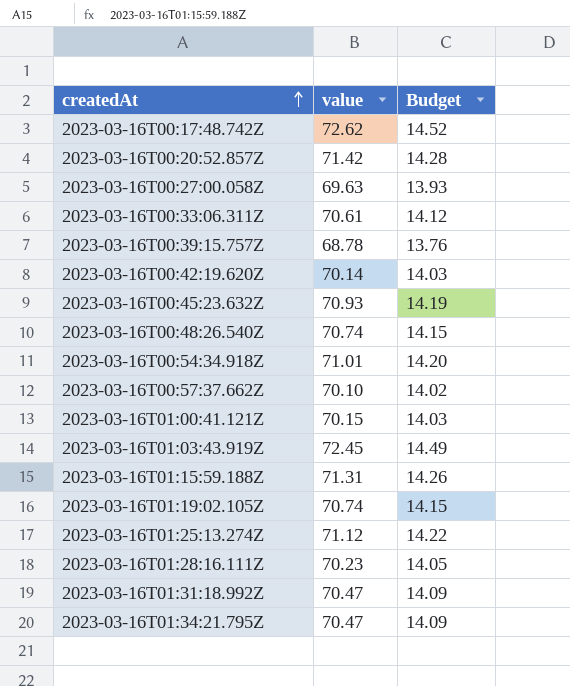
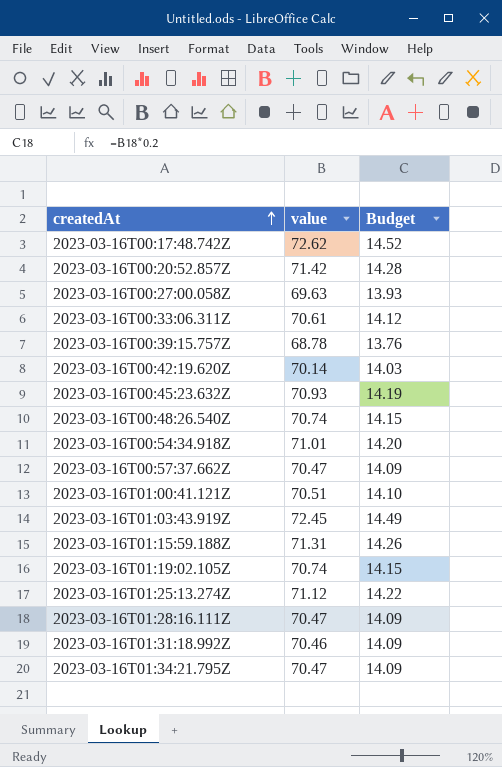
2023-03-16T00:57:37.662Z | value: 70.10 -> 70.47
2023-03-16T00:57:37.662Z | Budget: 14.02 -> 14.09
2023-03-16T01:00:41.121Z | value: 70.15 -> 70.51
2023-03-16T01:00:41.121Z | Budget: 14.03 -> 14.10
2023-03-16T01:28:16.111Z | value: 70.23 -> 70.47
2023-03-16T01:28:16.111Z | Budget: 14.05 -> 14.09
2023-03-16T01:31:18.992Z | value: 70.47 -> 70.46

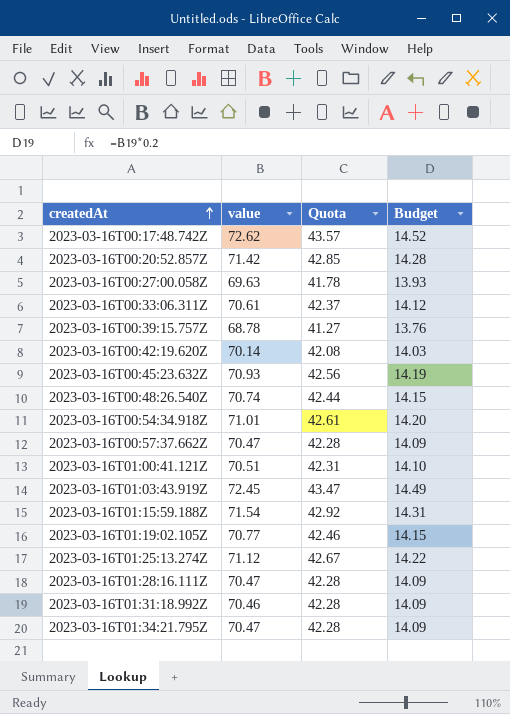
column Quota | formula: none -> [value] * 0.6
2023-03-16T01:15:59.188Z | value: 71.31 -> 71.54
2023-03-16T01:15:59.188Z | Budget: 14.26 -> 14.31
2023-03-16T01:19:02.105Z | value: 70.74 -> 70.77

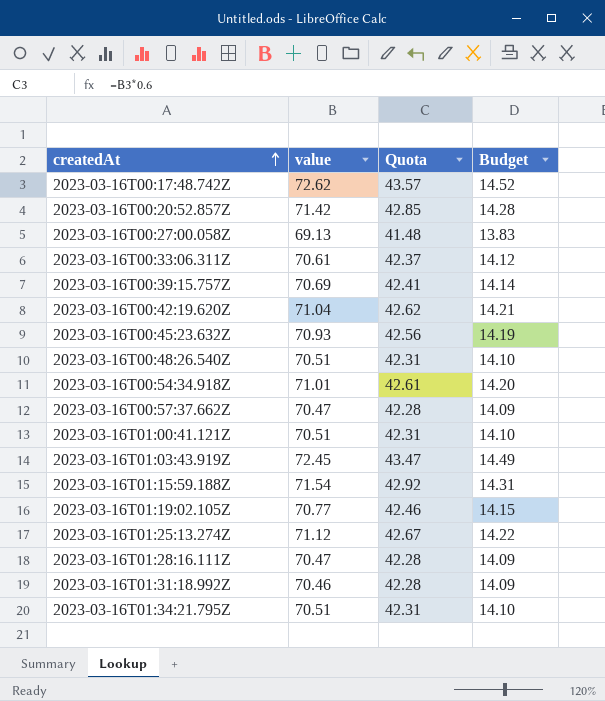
2023-03-16T00:27:00.058Z | value: 69.63 -> 69.13
2023-03-16T00:27:00.058Z | Quota: 41.78 -> 41.48
2023-03-16T00:27:00.058Z | Budget: 13.93 -> 13.83
2023-03-16T00:39:15.757Z | value: 68.78 -> 70.69
2023-03-16T00:39:15.757Z | Quota: 41.27 -> 42.41
2023-03-16T00:39:15.757Z | Budget: 13.76 -> 14.14
2023-03-16T00:42:19.620Z | value: 70.14 -> 71.04
2023-03-16T00:42:19.620Z | Quota: 42.08 -> 42.62
2023-03-16T00:42:19.620Z | Budget: 14.03 -> 14.21
2023-03-16T00:48:26.540Z | value: 70.74 -> 70.51
2023-03-16T00:48:26.540Z | Quota: 42.44 -> 42.31
2023-03-16T00:48:26.540Z | Budget: 14.15 -> 14.10
2023-03-16T01:34:21.795Z | value: 70.47 -> 70.51
2023-03-16T01:34:21.795Z | Quota: 42.28 -> 42.31
2023-03-16T01:34:21.795Z | Budget: 14.09 -> 14.10

